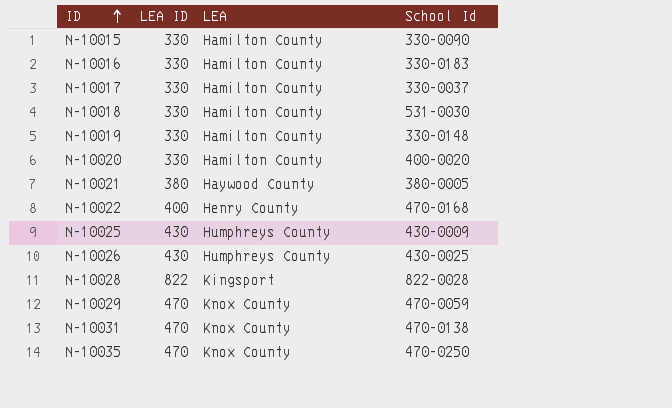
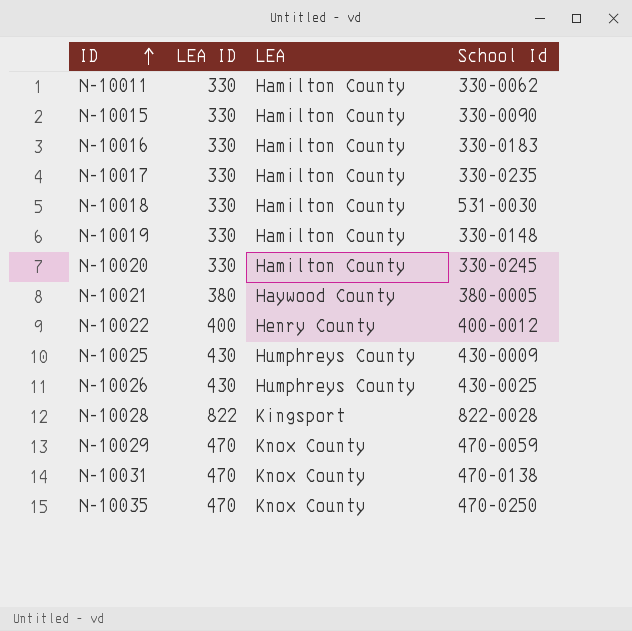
row N-10011: none -> 330 | Hamilton County | 330-0062
N-10017 | School Id: 330-0037 -> 330-0235
N-10020 | School Id: 400-0020 -> 330-0245
N-10022 | School Id: 470-0168 -> 400-0012

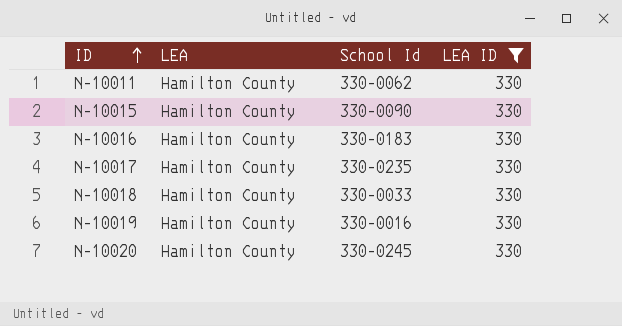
filter: none -> LEA ID = 330
column LEA ID | position: 2 -> 4
N-10018 | School Id: 531-0030 -> 330-0033
N-10019 | School Id: 330-0148 -> 330-0016

